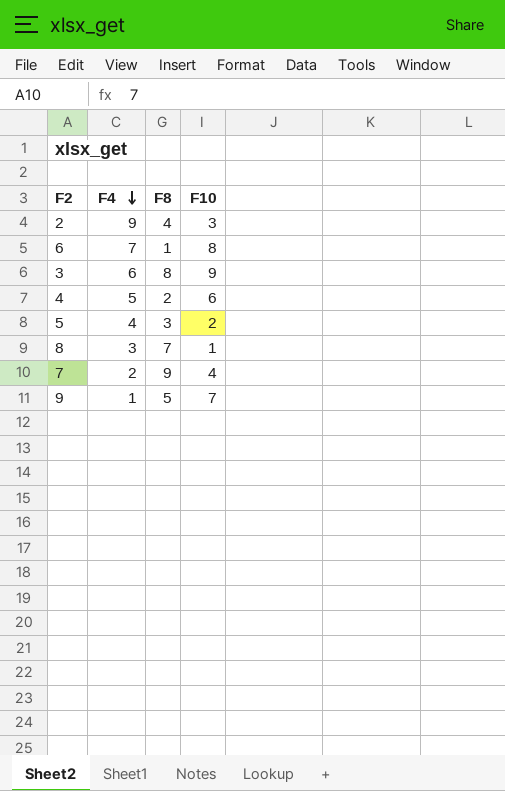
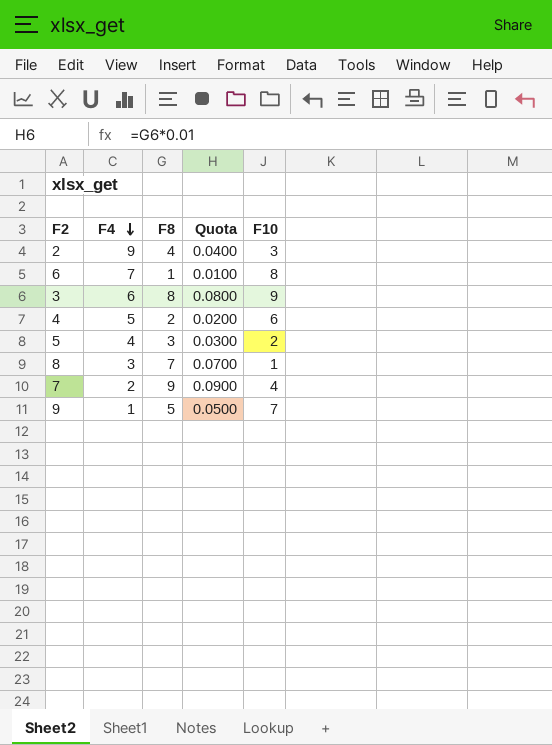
column Quota | formula: none -> [F8] * 0.01

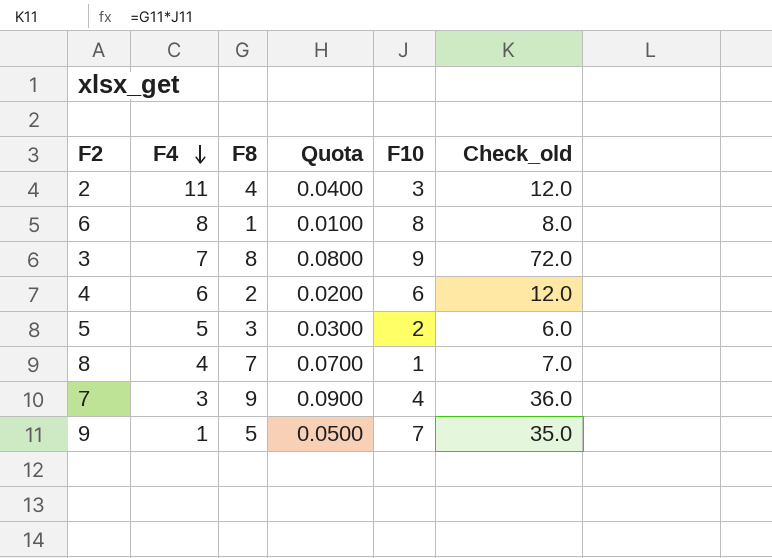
column Check_old | formula: none -> [F8] * [F10]
2 | F4: 9 -> 11
6 | F4: 7 -> 8
3 | F4: 6 -> 7
4 | F4: 5 -> 6
5 | F4: 4 -> 5
8 | F4: 3 -> 4
7 | F4: 2 -> 3

